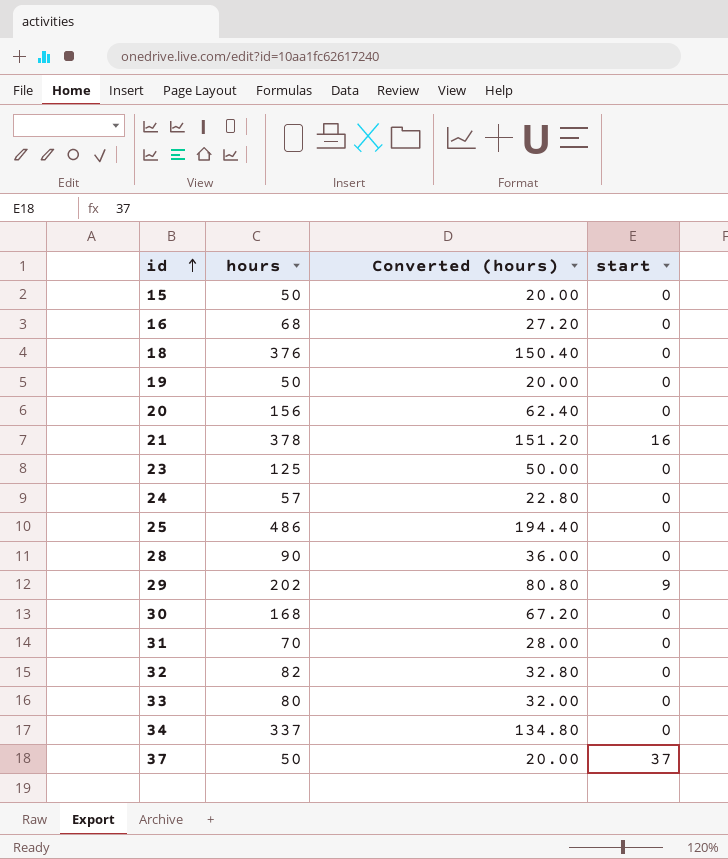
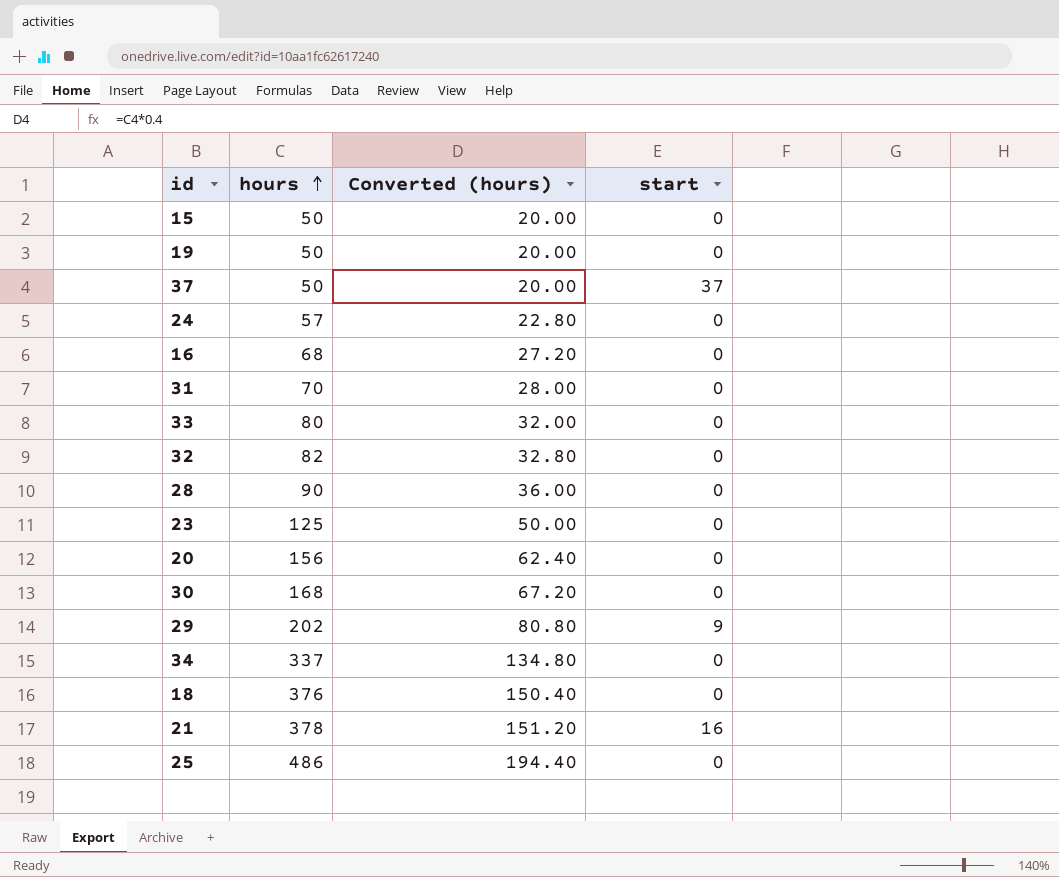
row order: id ascending -> hours ascending

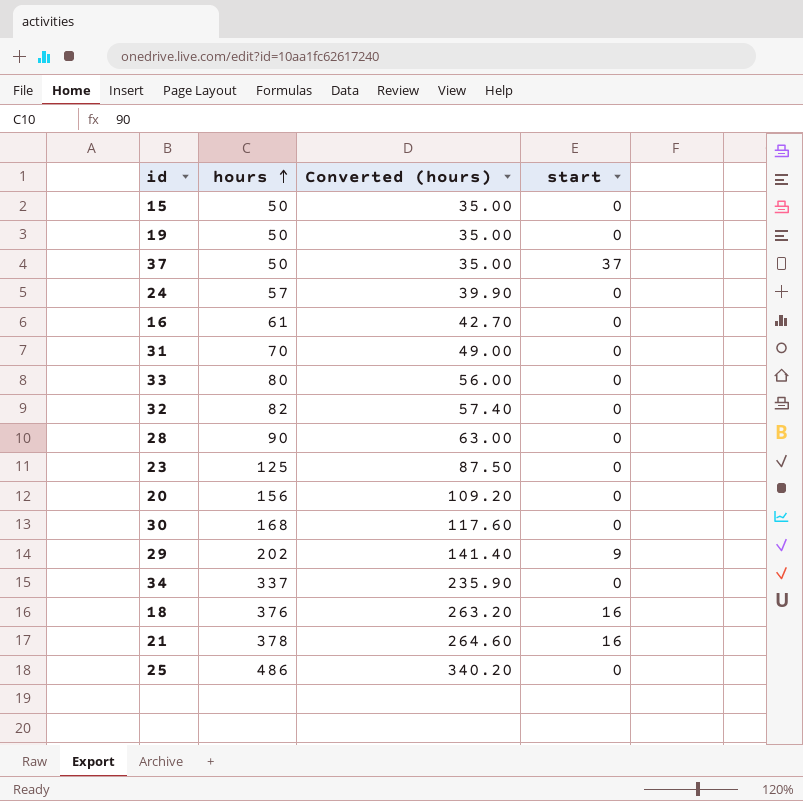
column Converted (hours) | formula: [hours] * 0.4 -> [hours] * 0.7
16 | hours: 68 -> 61
18 | start: 0 -> 16

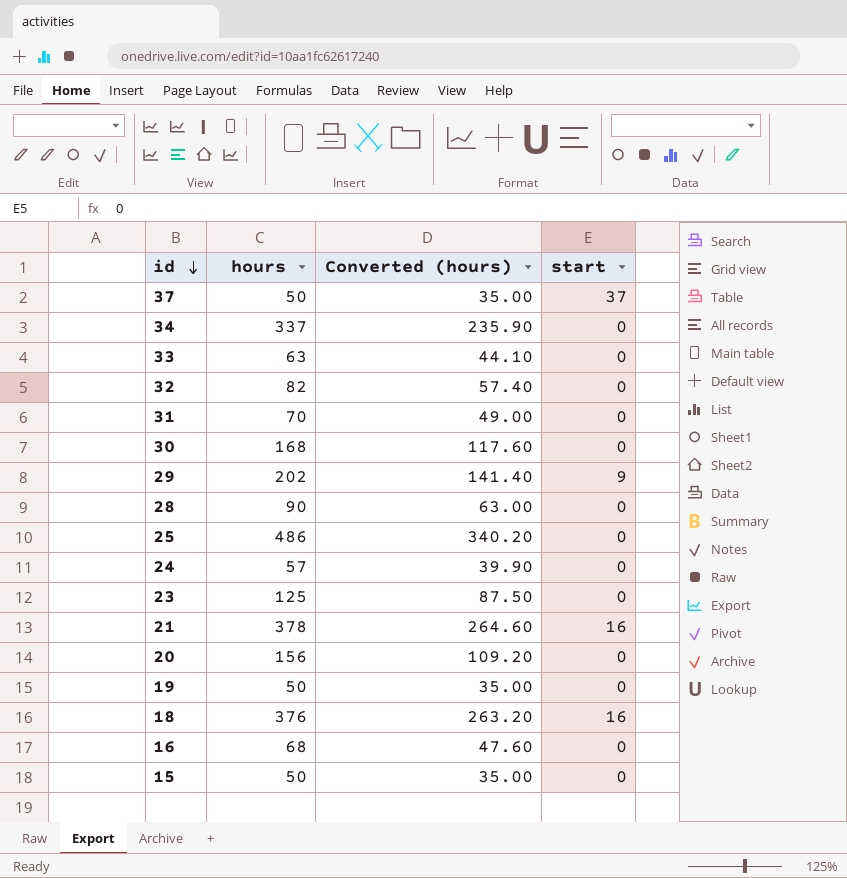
row order: hours ascending -> id descending
33 | hours: 80 -> 63
33 | Converted (hours): 56.00 -> 44.10
16 | hours: 61 -> 68
16 | Converted (hours): 42.70 -> 47.60

